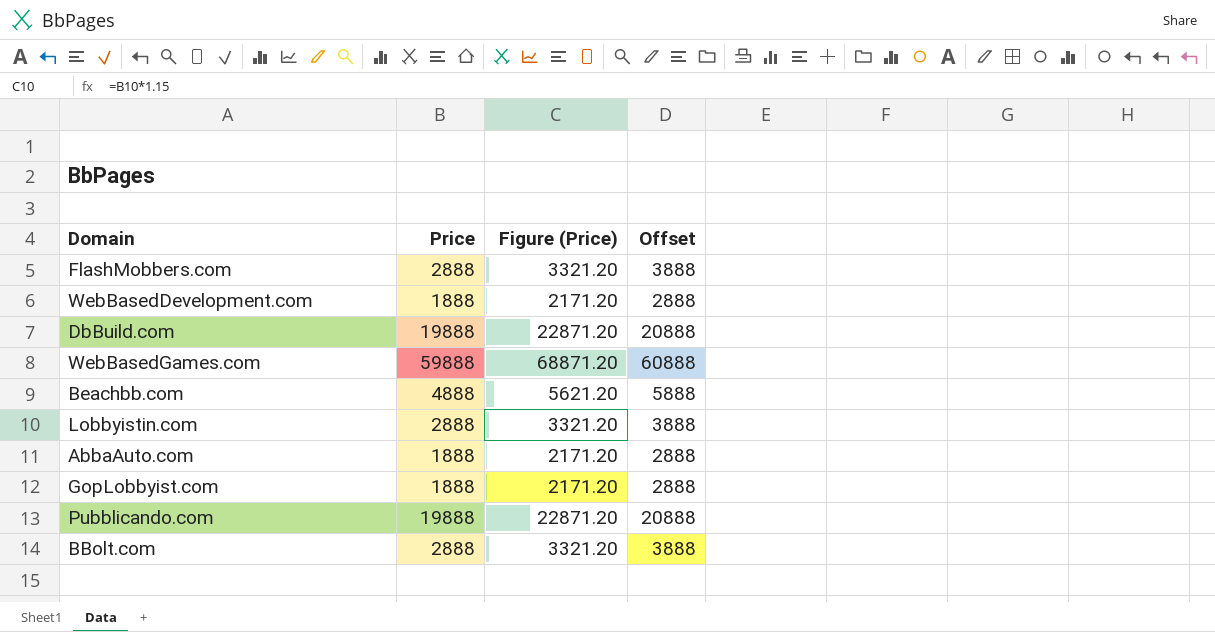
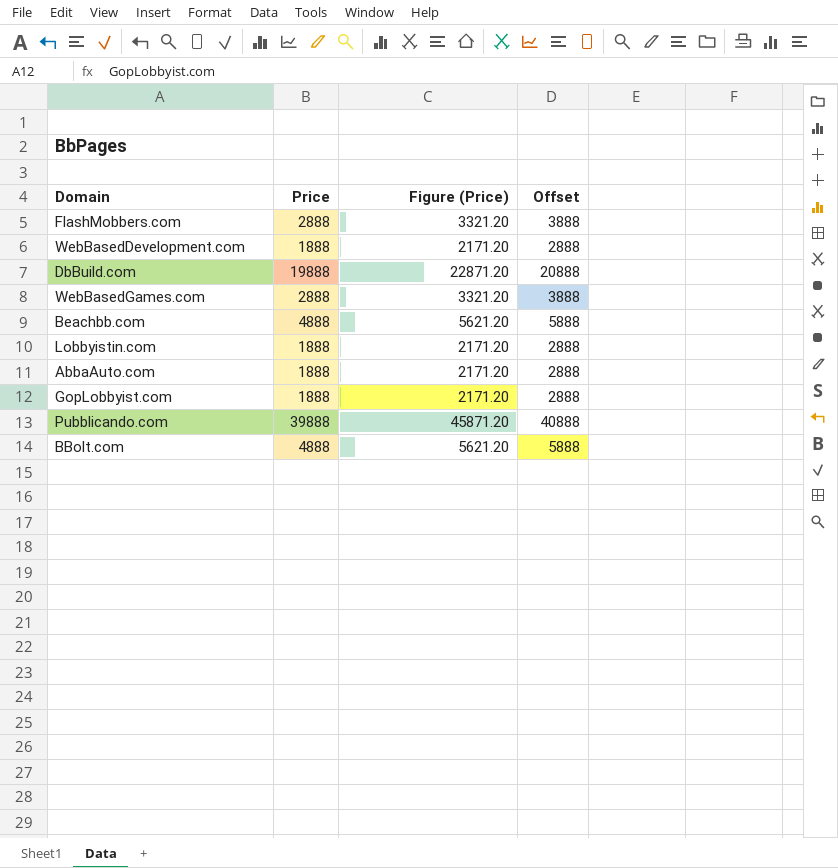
WebBasedGames.com | Price: 59888 -> 2888
WebBasedGames.com | Figure (Price): 68871.20 -> 3321.20
WebBasedGames.com | Offset: 60888 -> 3888
Lobbyistin.com | Price: 2888 -> 1888
Lobbyistin.com | Figure (Price): 3321.20 -> 2171.20
Lobbyistin.com | Offset: 3888 -> 2888
Pubblicando.com | Price: 19888 -> 39888
Pubblicando.com | Figure (Price): 22871.20 -> 45871.20
Pubblicando.com | Offset: 20888 -> 40888
BBolt.com | Price: 2888 -> 4888
BBolt.com | Figure (Price): 3321.20 -> 5621.20
BBolt.com | Offset: 3888 -> 5888

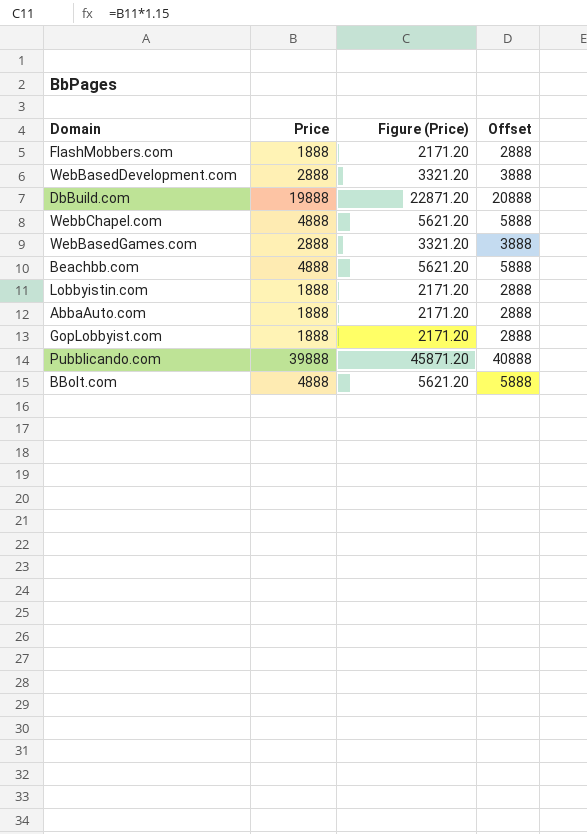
FlashMobbers.com | Price: 2888 -> 1888
FlashMobbers.com | Figure (Price): 3321.20 -> 2171.20
FlashMobbers.com | Offset: 3888 -> 2888
WebBasedDevelopment.com | Price: 1888 -> 2888
WebBasedDevelopment.com | Figure (Price): 2171.20 -> 3321.20
WebBasedDevelopment.com | Offset: 2888 -> 3888
row WebbChapel.com: none -> 4888 | 5621.20 | 5888

